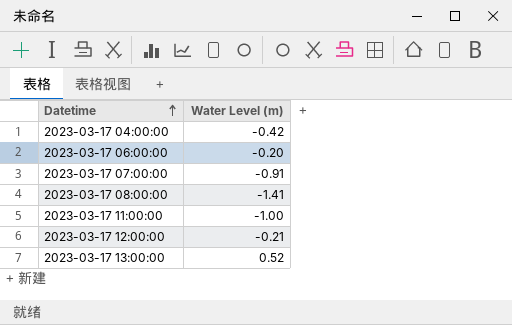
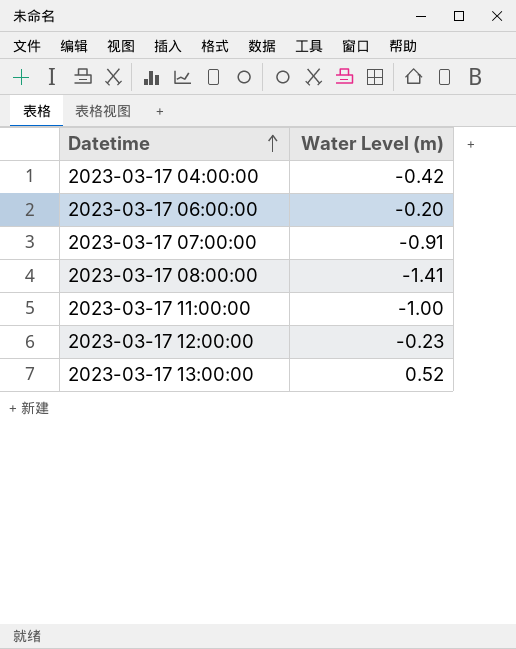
2023-03-17 12:00:00 | Water Level (m): -0.21 -> -0.23

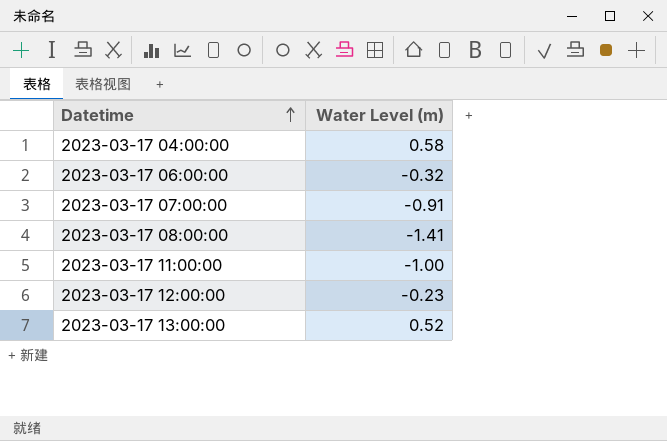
2023-03-17 04:00:00 | Water Level (m): -0.42 -> 0.58
2023-03-17 06:00:00 | Water Level (m): -0.20 -> -0.32

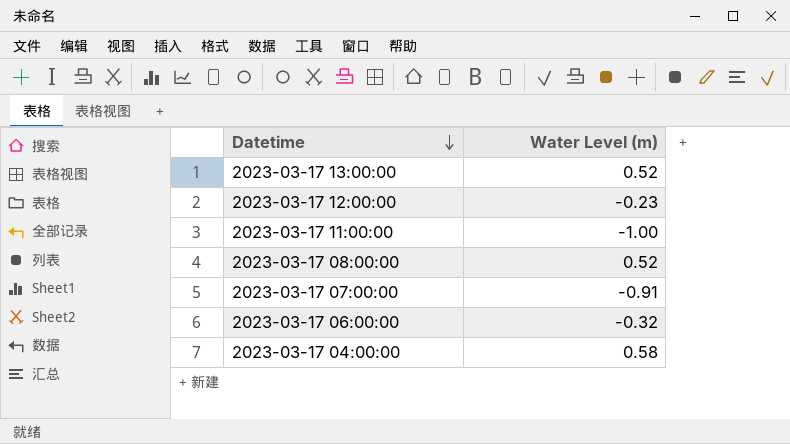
row order: Datetime ascending -> Datetime descending
2023-03-17 08:00:00 | Water Level (m): -1.41 -> 0.52

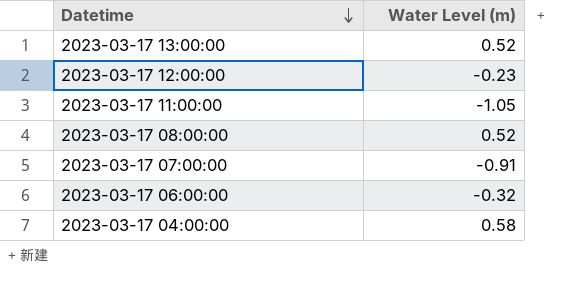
2023-03-17 11:00:00 | Water Level (m): -1.00 -> -1.05

